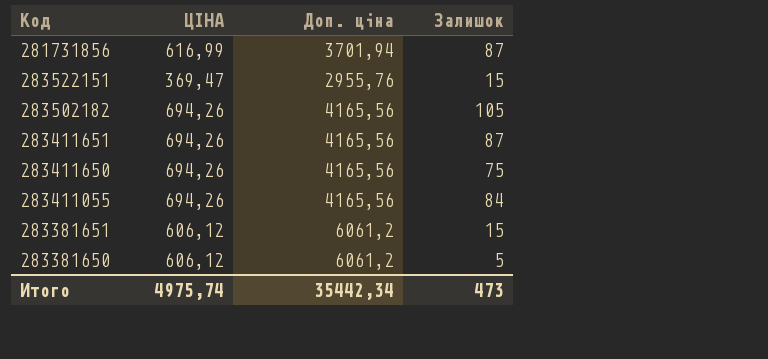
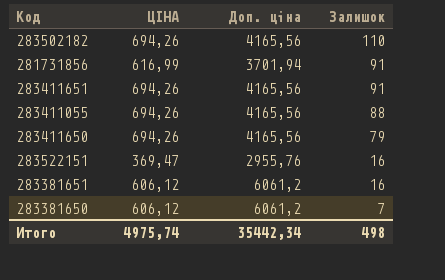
row order: none -> Залишок descending
283502182 | Залишок: 105 -> 110
281731856 | Залишок: 87 -> 91
283411651 | Залишок: 87 -> 91
283411055 | Залишок: 84 -> 88
283411650 | Залишок: 75 -> 79
283522151 | Залишок: 15 -> 16
283381651 | Залишок: 15 -> 16
283381650 | Залишок: 5 -> 7
Итого | Залишок: 473 -> 498

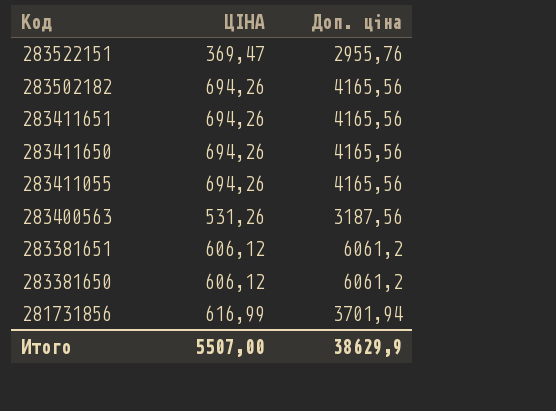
row order: Залишок descending -> Код descending
column Залишок | position: 4 -> none
row 283400563: none -> 531,26 | 3187,56
Итого | ЦІНА: 4975,74 -> 5507,00
Итого | Доп. ціна: 35442,34 -> 38629,9

